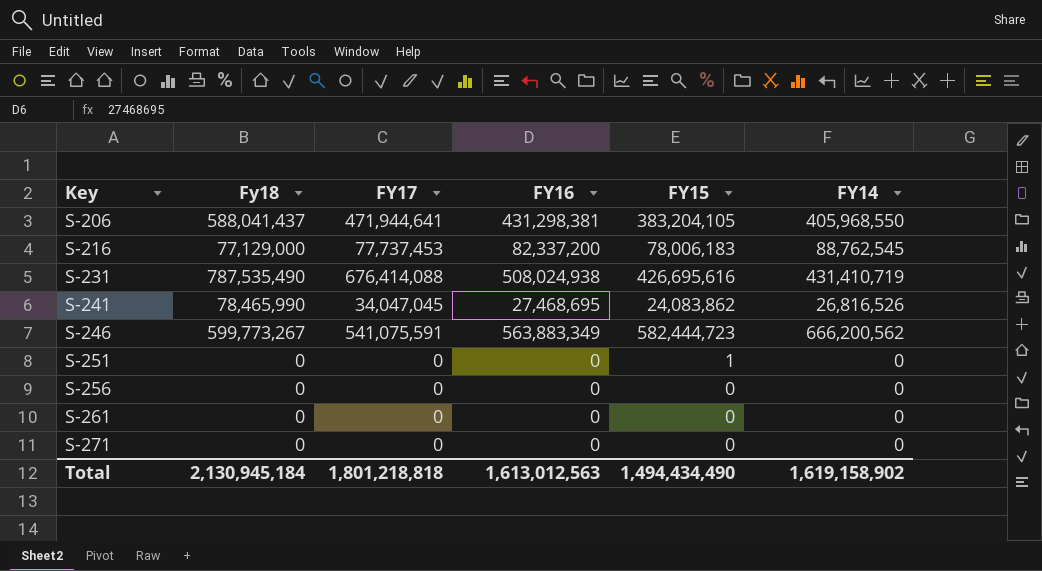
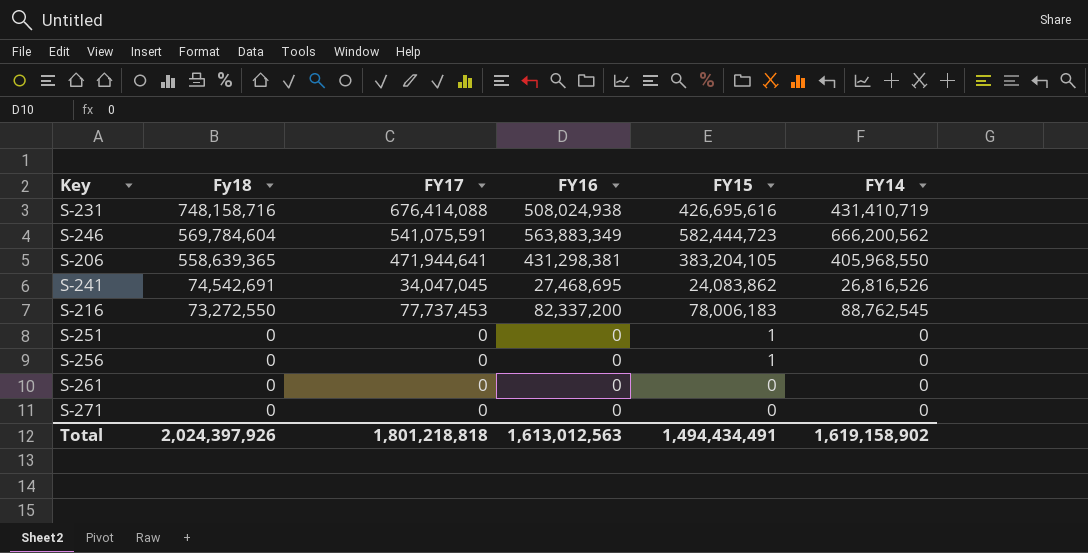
row order: Key ascending -> Fy18 descending
S-231 | Fy18: 787,535,490 -> 748,158,716
S-246 | Fy18: 599,773,267 -> 569,784,604
S-206 | Fy18: 588,041,437 -> 558,639,365
S-241 | Fy18: 78,465,990 -> 74,542,691
S-216 | Fy18: 77,129,000 -> 73,272,550
S-256 | FY15: 0 -> 1
Total | Fy18: 2,130,945,184 -> 2,024,397,926
Total | FY15: 1,494,434,490 -> 1,494,434,491

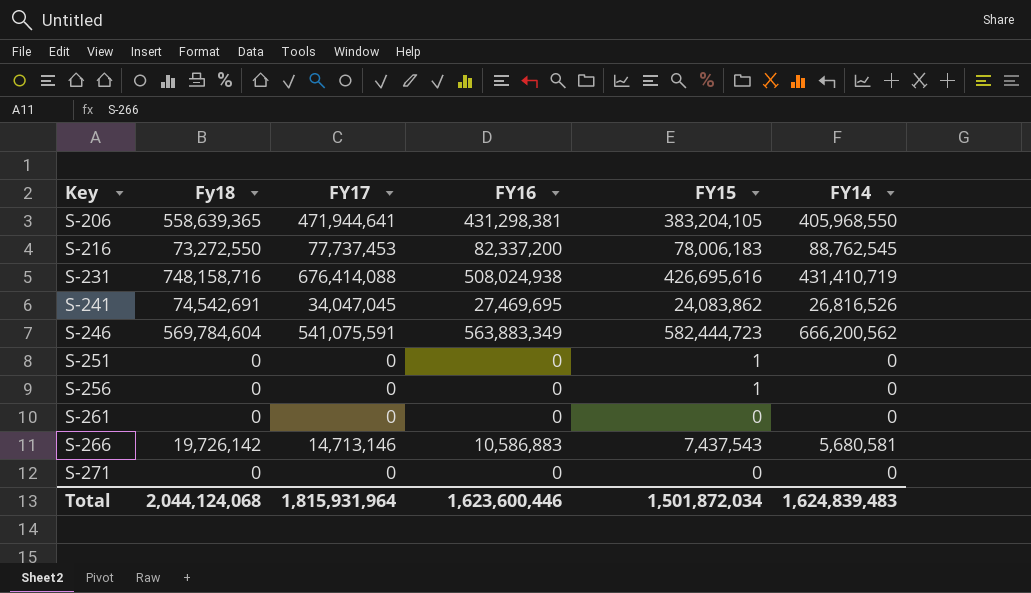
row order: Fy18 descending -> Key ascending
S-241 | FY16: 27,468,695 -> 27,469,695
row S-266: none -> 19,726,142 | 14,713,146 | 10,586,883 | 7,437,543 | 5,680,581
Total | Fy18: 2,024,397,926 -> 2,044,124,068
Total | FY17: 1,801,218,818 -> 1,815,931,964
Total | FY16: 1,613,012,563 -> 1,623,600,446
Total | FY15: 1,494,434,491 -> 1,501,872,034
Total | FY14: 1,619,158,902 -> 1,624,839,483

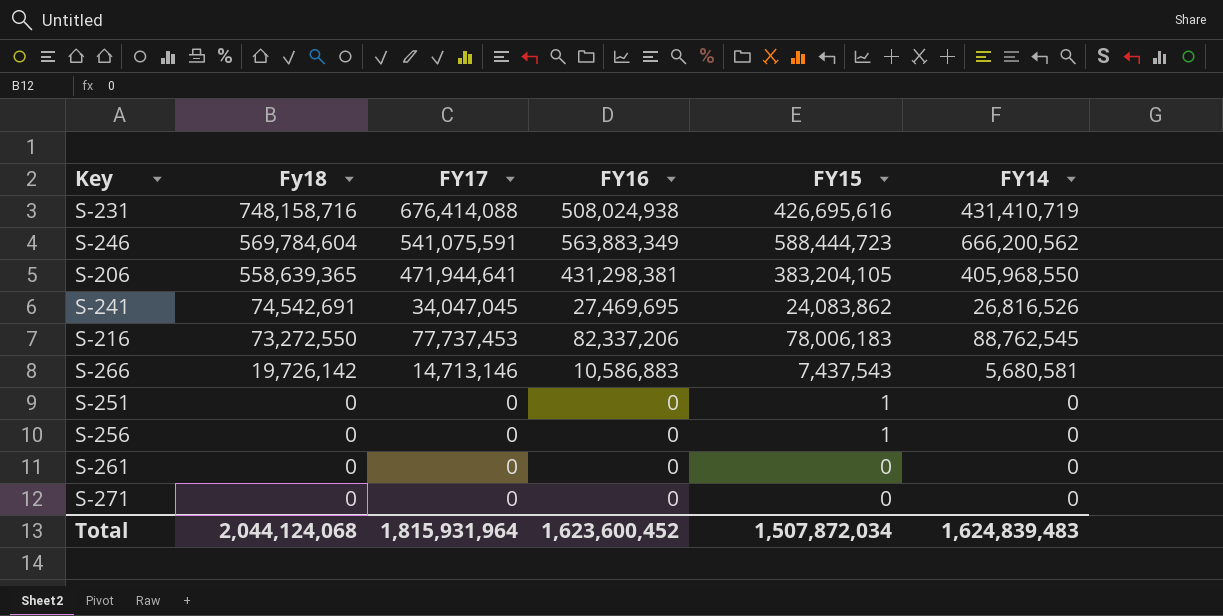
row order: Key ascending -> Fy18 descending
S-246 | FY15: 582,444,723 -> 588,444,723
S-216 | FY16: 82,337,200 -> 82,337,206
Total | FY16: 1,623,600,446 -> 1,623,600,452
Total | FY15: 1,501,872,034 -> 1,507,872,034

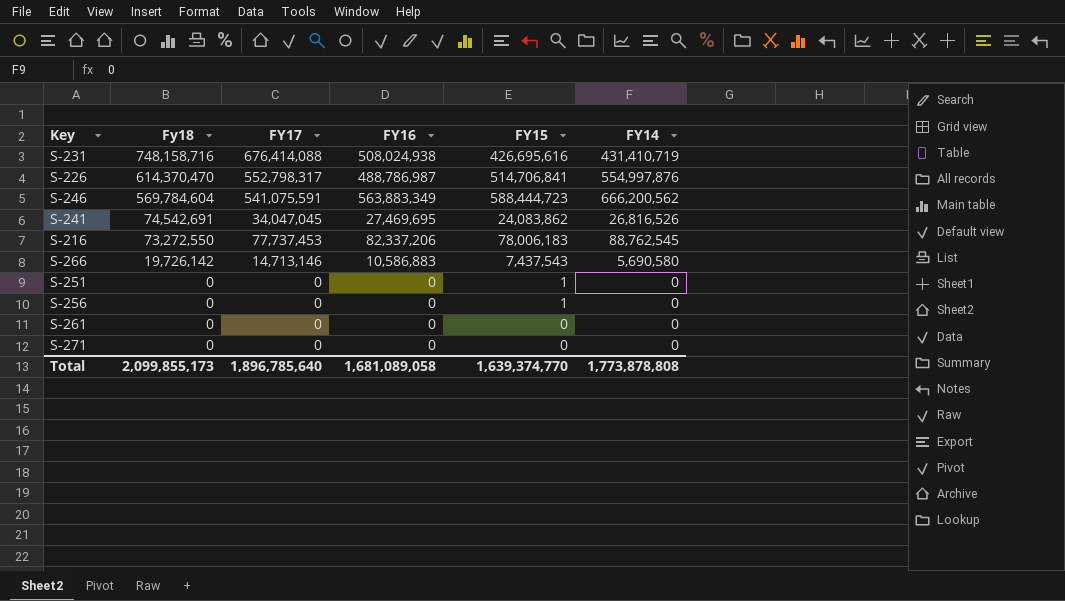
row S-206: 558,639,365 | 471,944,641 | 431,298,381 | 383,204,105 | 405,968,550 -> none
row S-226: none -> 614,370,470 | 552,798,317 | 488,786,987 | 514,706,841 | 554,997,876
S-266 | FY14: 5,680,581 -> 5,690,580
Total | Fy18: 2,044,124,068 -> 2,099,855,173
Total | FY17: 1,815,931,964 -> 1,896,785,640
Total | FY16: 1,623,600,452 -> 1,681,089,058
Total | FY15: 1,507,872,034 -> 1,639,374,770
Total | FY14: 1,624,839,483 -> 1,773,878,808

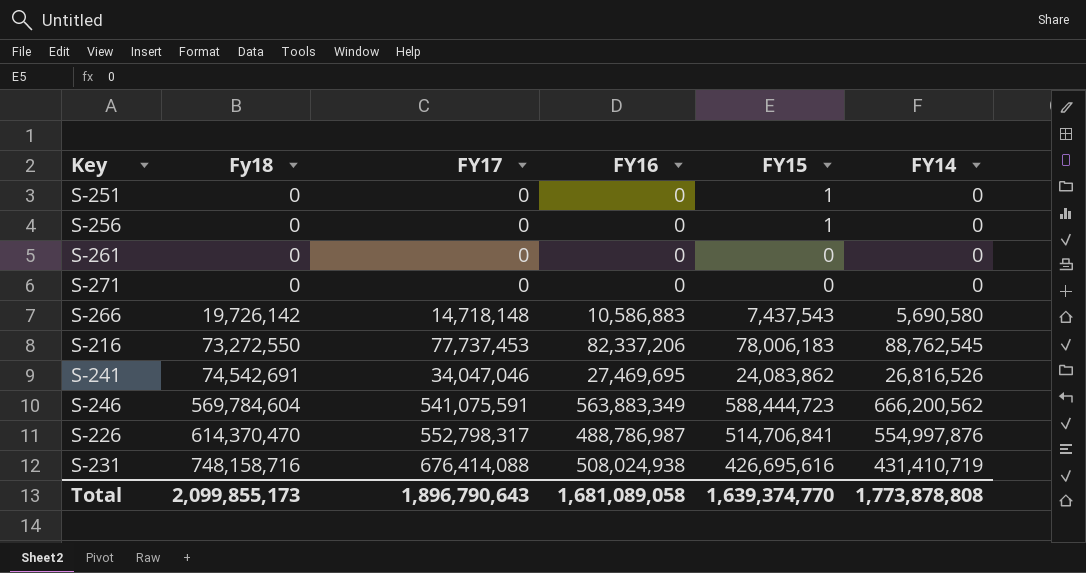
row order: Fy18 descending -> Fy18 ascending
S-266 | FY17: 14,713,146 -> 14,718,148
S-241 | FY17: 34,047,045 -> 34,047,046
Total | FY17: 1,896,785,640 -> 1,896,790,643

